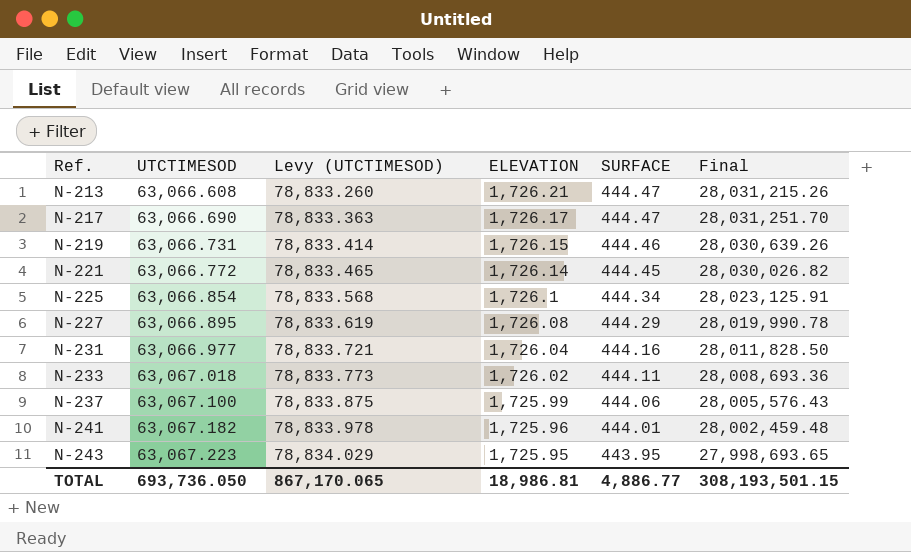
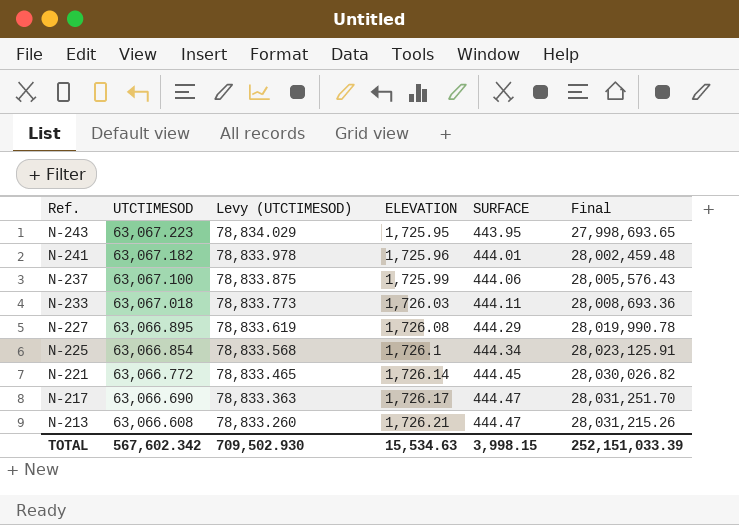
row order: Ref. ascending -> Ref. descending
row N-219: 63,066.731 | 78,833.414 | 1,726.15 | 444.46 | 28,030,639.26 -> none
row N-231: 63,066.977 | 78,833.721 | 1,726.04 | 444.16 | 28,011,828.50 -> none
N-233 | ELEVATION: 1,726.02 -> 1,726.03
TOTAL | UTCTIMESOD: 693,736.050 -> 567,602.342
TOTAL | Levy (UTCTIMESOD): 867,170.065 -> 709,502.930
TOTAL | ELEVATION: 18,986.81 -> 15,534.63
TOTAL | SURFACE: 4,886.77 -> 3,998.15
TOTAL | Final: 308,193,501.15 -> 252,151,033.39

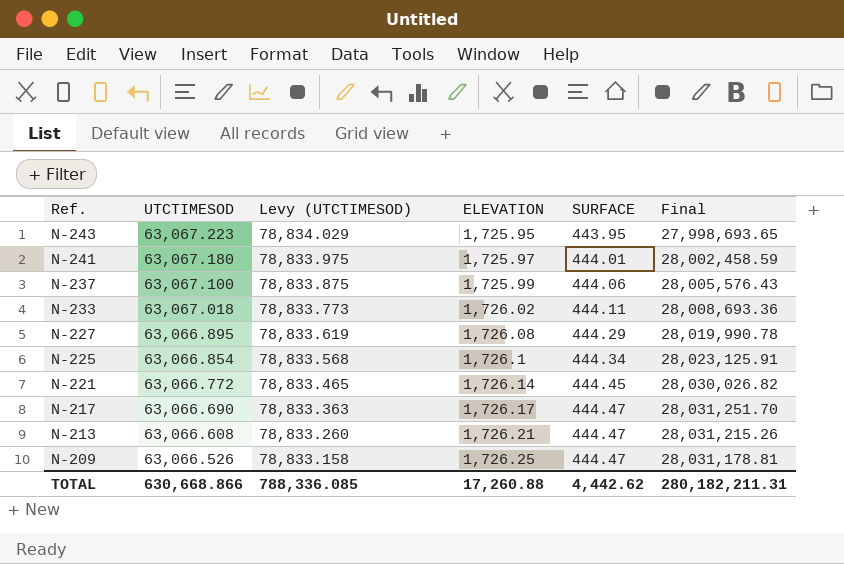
N-241 | UTCTIMESOD: 63,067.182 -> 63,067.180
N-241 | Levy (UTCTIMESOD): 78,833.978 -> 78,833.975
N-241 | ELEVATION: 1,725.96 -> 1,725.97
N-241 | Final: 28,002,459.48 -> 28,002,458.59
N-233 | ELEVATION: 1,726.03 -> 1,726.02
row N-209: none -> 63,066.526 | 78,833.158 | 1,726.25 | 444.47 | 28,031,178.81
TOTAL | UTCTIMESOD: 567,602.342 -> 630,668.866
TOTAL | Levy (UTCTIMESOD): 709,502.930 -> 788,336.085
TOTAL | ELEVATION: 15,534.63 -> 17,260.88
TOTAL | SURFACE: 3,998.15 -> 4,442.62
TOTAL | Final: 252,151,033.39 -> 280,182,211.31

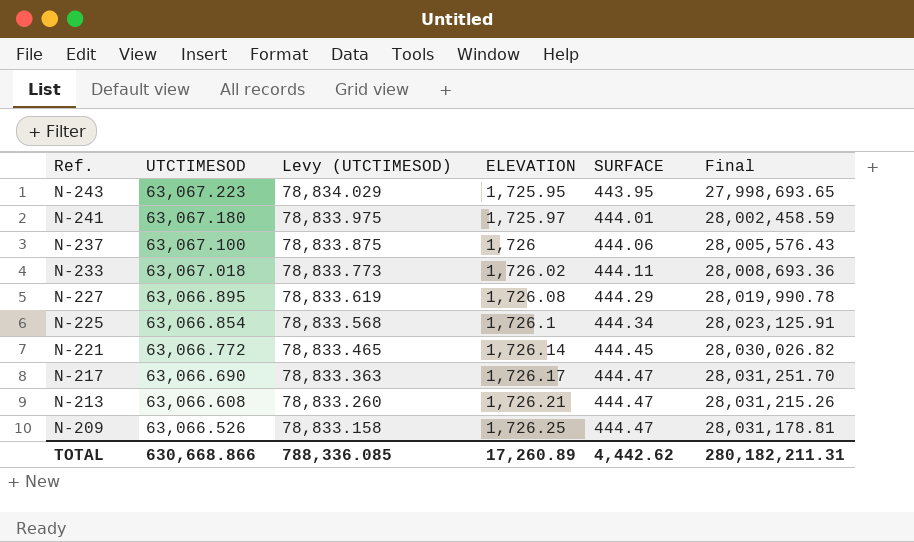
N-237 | ELEVATION: 1,725.99 -> 1,726
TOTAL | ELEVATION: 17,260.88 -> 17,260.89

